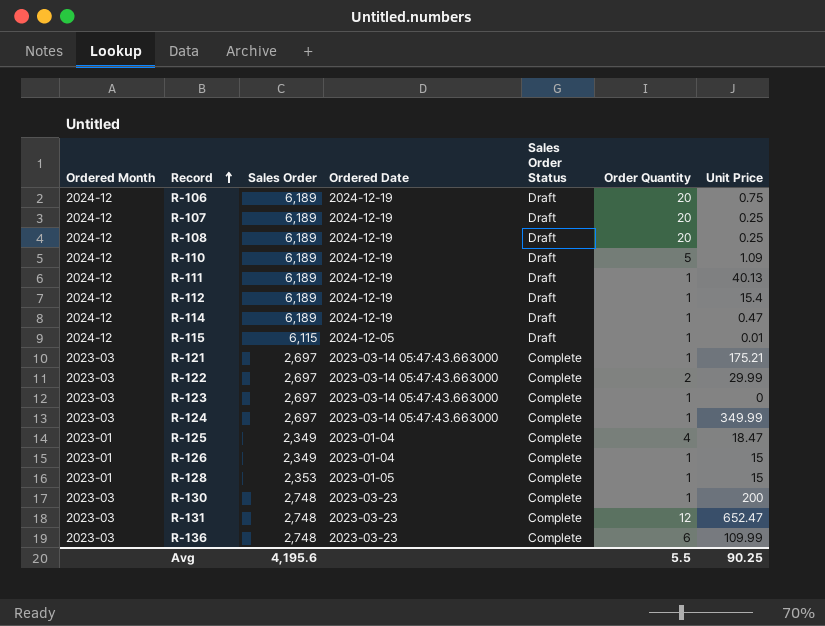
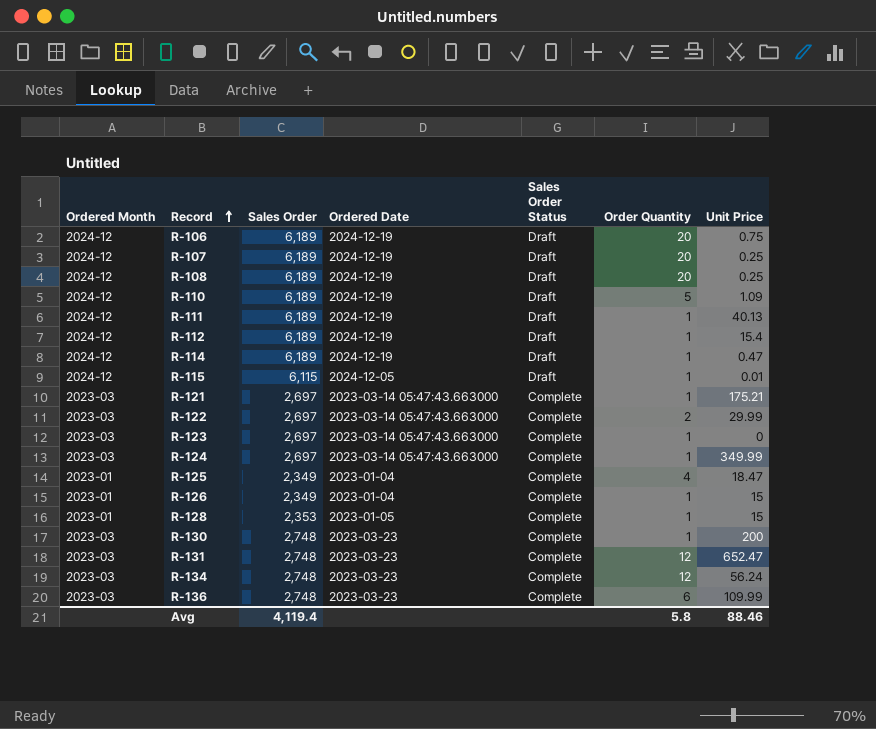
row R-134: none -> 2023-03 | 2,748 | 2023-03-23 | Complete | 12 | 56.24
Avg | Sales Order: 4,195.6 -> 4,119.4
Avg | Order Quantity: 5.5 -> 5.8
Avg | Unit Price: 90.25 -> 88.46

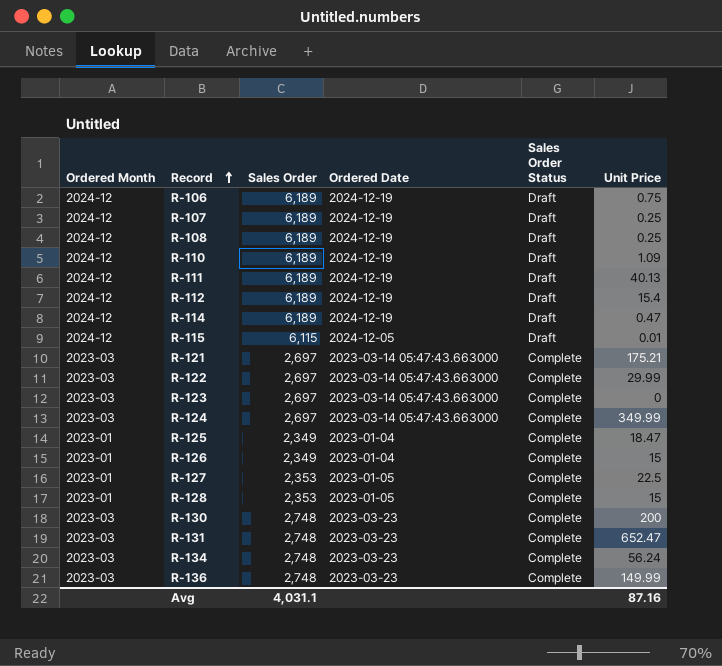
column Order Quantity | position: 6 -> none
row R-127: none -> 2023-01 | 2,353 | 2023-01-05 | Complete | 22.5
R-136 | Unit Price: 109.99 -> 149.99
Avg | Sales Order: 4,119.4 -> 4,031.1
Avg | Unit Price: 88.46 -> 87.16

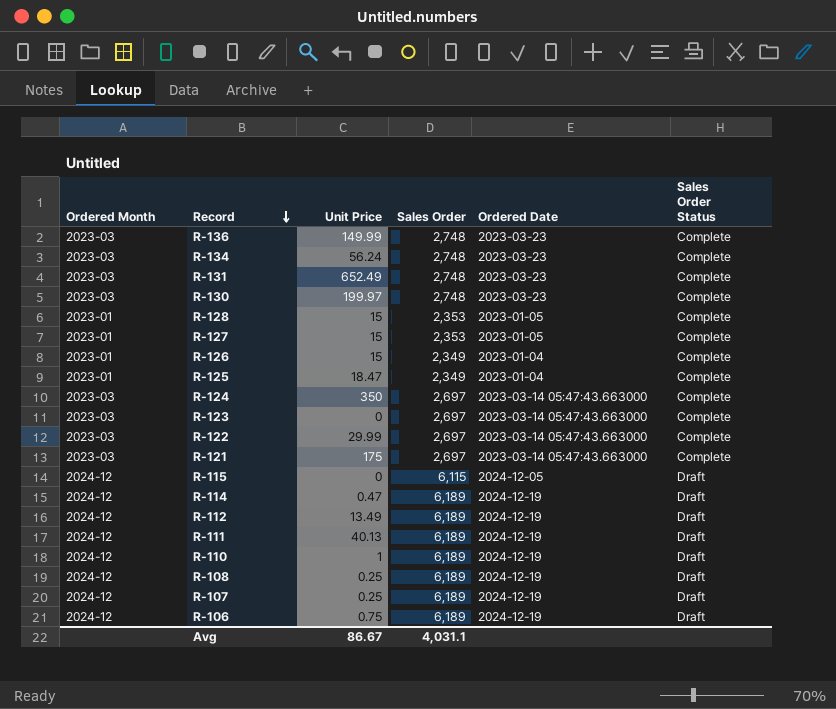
row order: Record ascending -> Record descending
column Unit Price | position: 6 -> 3
R-131 | Unit Price: 652.47 -> 652.49
R-130 | Unit Price: 200 -> 199.97
R-127 | Unit Price: 22.5 -> 15
R-124 | Unit Price: 349.99 -> 350
R-121 | Unit Price: 175.21 -> 175
R-115 | Unit Price: 0.01 -> 0
R-112 | Unit Price: 15.4 -> 13.49
R-110 | Unit Price: 1.09 -> 1
Avg | Unit Price: 87.16 -> 86.67

